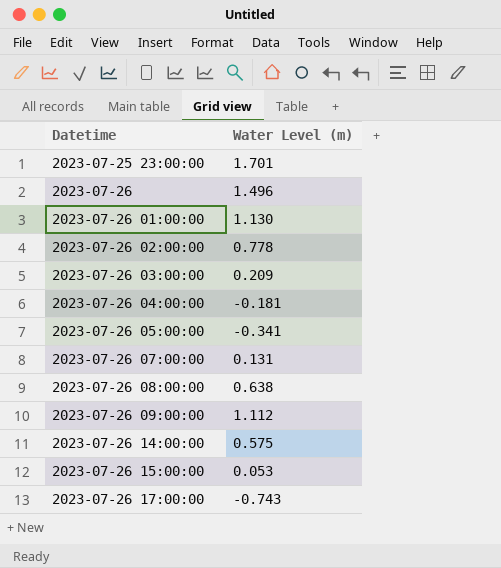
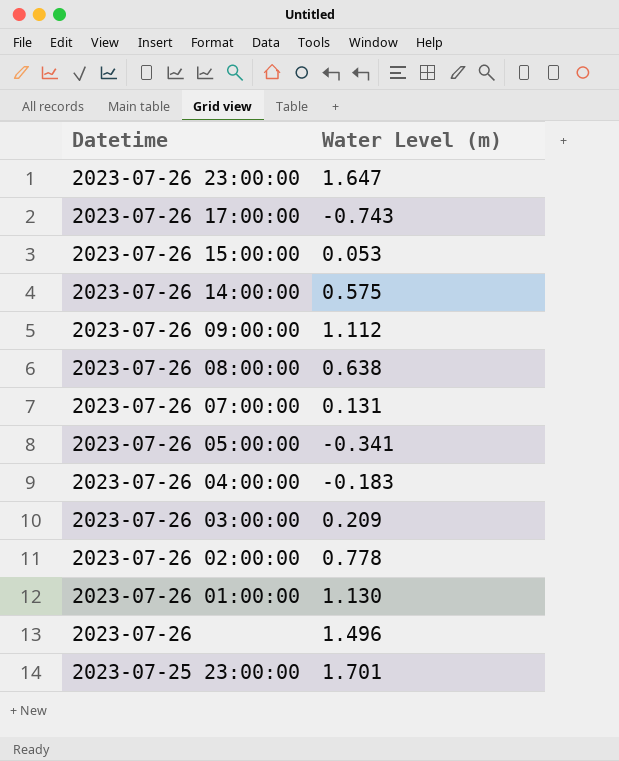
row order: Datetime ascending -> Datetime descending
row 2023-07-26 23:00:00: none -> 1.647
2023-07-26 04:00:00 | Water Level (m): -0.181 -> -0.183

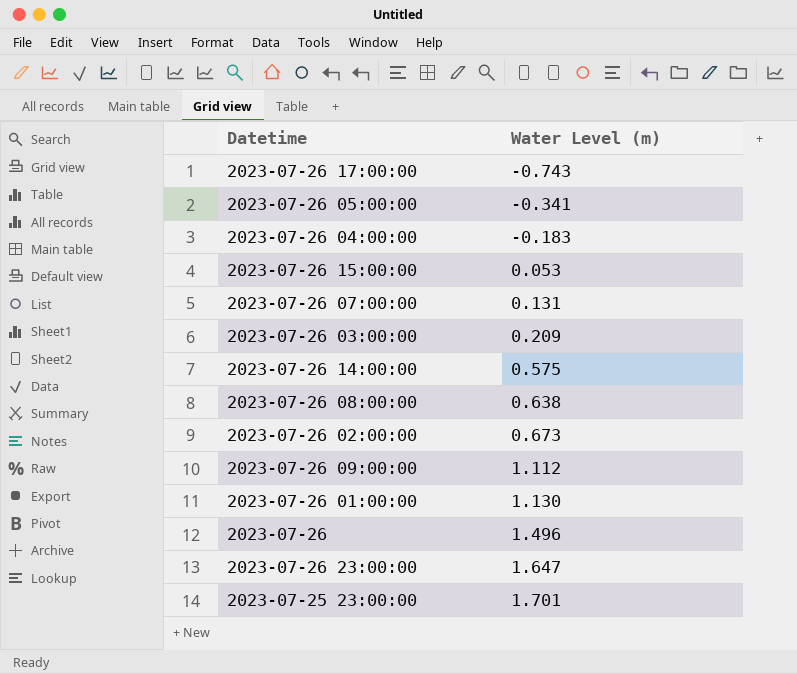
row order: Datetime descending -> Water Level (m) ascending
2023-07-26 02:00:00 | Water Level (m): 0.778 -> 0.673

